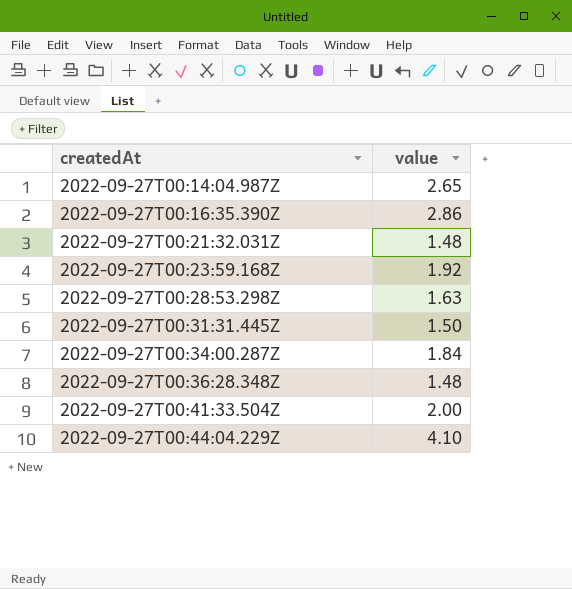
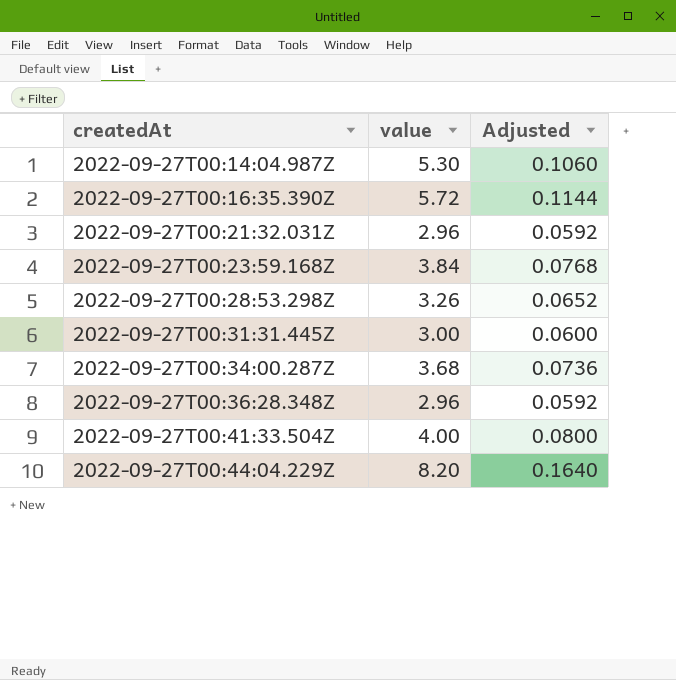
column Adjusted | formula: none -> [value] * 0.02
2022-09-27T00:14:04.987Z | value: 2.65 -> 5.30
2022-09-27T00:16:35.390Z | value: 2.86 -> 5.72
2022-09-27T00:21:32.031Z | value: 1.48 -> 2.96
2022-09-27T00:23:59.168Z | value: 1.92 -> 3.84
2022-09-27T00:28:53.298Z | value: 1.63 -> 3.26
2022-09-27T00:31:31.445Z | value: 1.50 -> 3.00
2022-09-27T00:34:00.287Z | value: 1.84 -> 3.68
2022-09-27T00:36:28.348Z | value: 1.48 -> 2.96
2022-09-27T00:41:33.504Z | value: 2.00 -> 4.00
2022-09-27T00:44:04.229Z | value: 4.10 -> 8.20

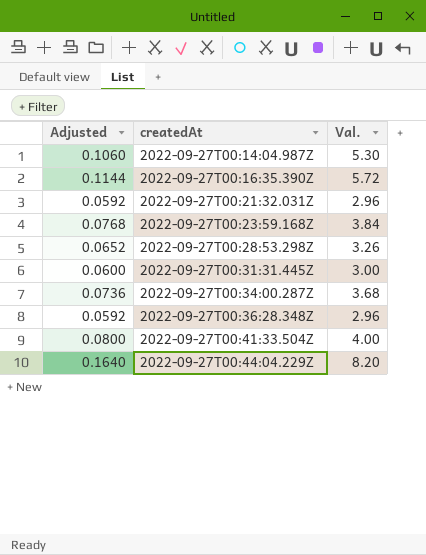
column Adjusted | position: 3 -> 1
column name: value -> Val.

